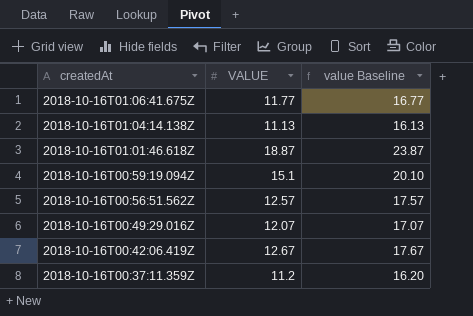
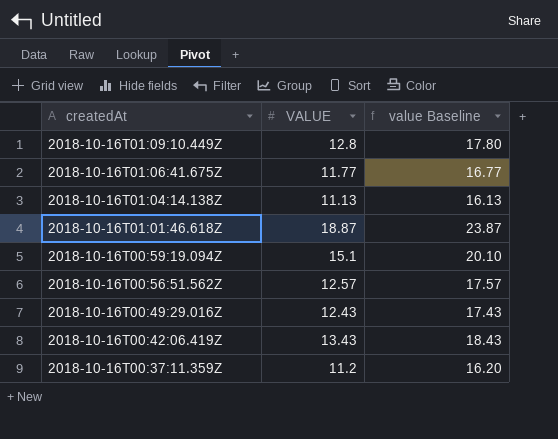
row 2018-10-16T01:09:10.449Z: none -> 12.8 | 17.80
2018-10-16T00:49:29.016Z | VALUE: 12.07 -> 12.43
2018-10-16T00:49:29.016Z | value Baseline: 17.07 -> 17.43
2018-10-16T00:42:06.419Z | VALUE: 12.67 -> 13.43
2018-10-16T00:42:06.419Z | value Baseline: 17.67 -> 18.43

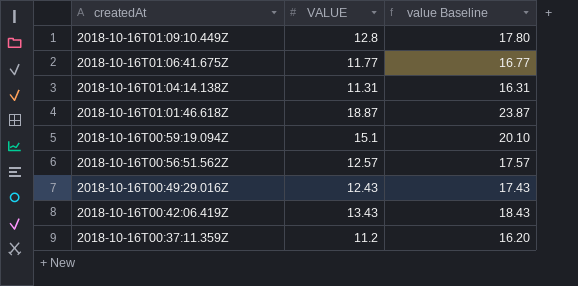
2018-10-16T01:04:14.138Z | VALUE: 11.13 -> 11.31
2018-10-16T01:04:14.138Z | value Baseline: 16.13 -> 16.31

